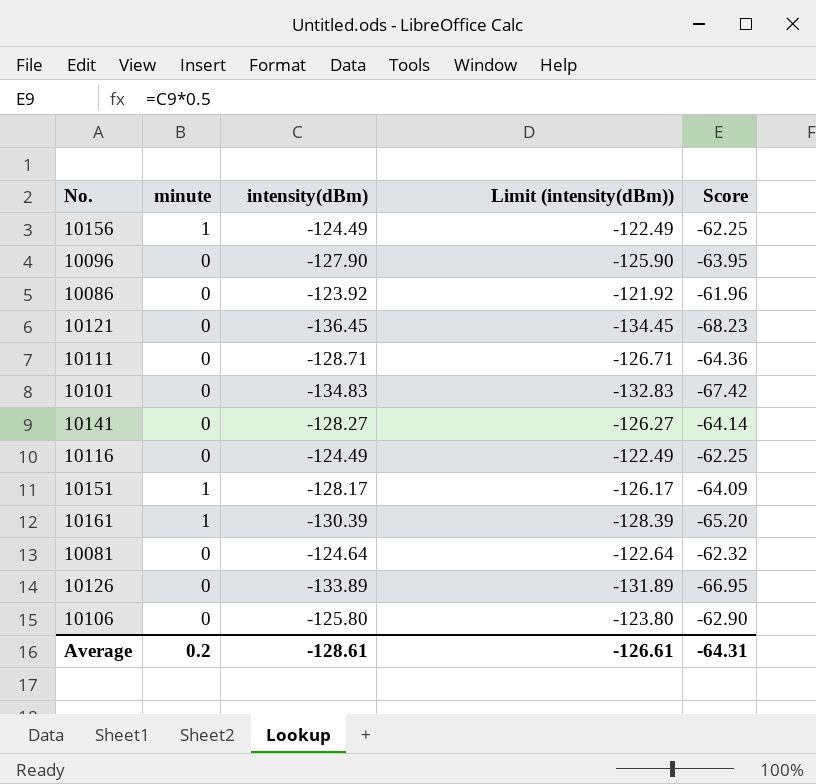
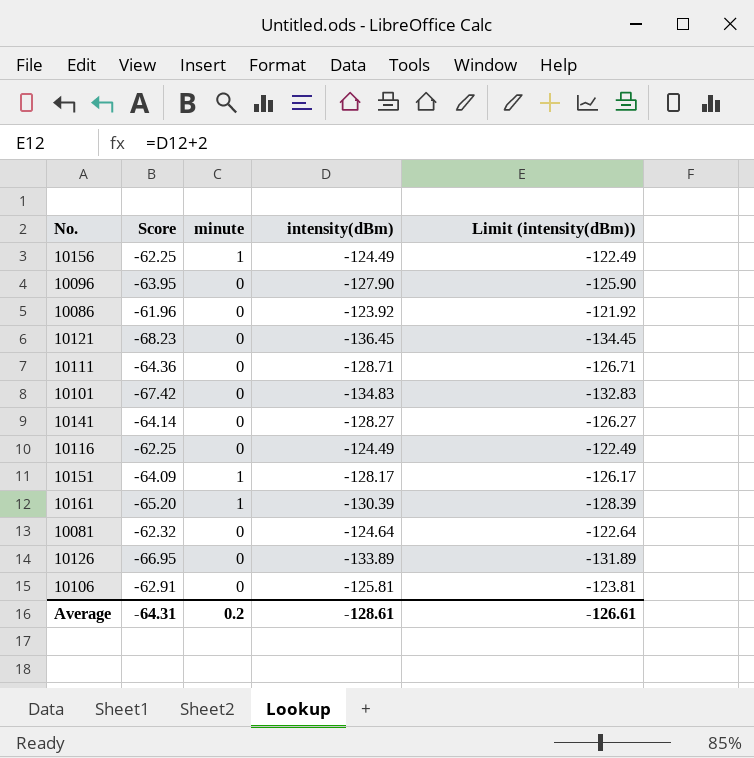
column Score | position: 5 -> 2
10106 | Score: -62.90 -> -62.91
10106 | intensity(dBm): -125.80 -> -125.81
10106 | Limit (intensity(dBm)): -123.80 -> -123.81

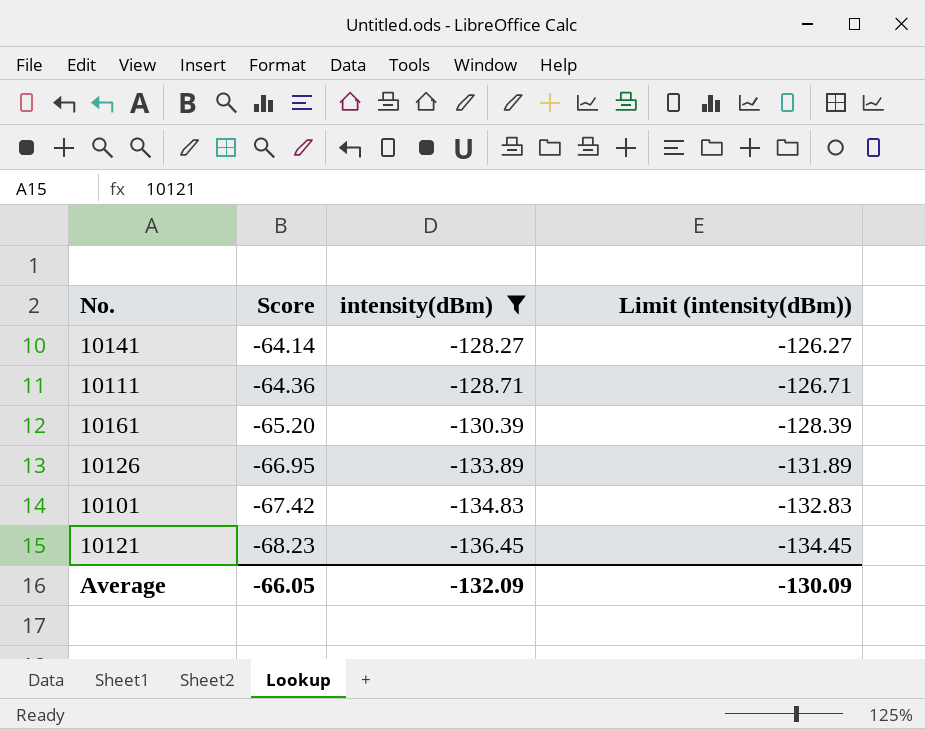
filter: none -> intensity(dBm) <= -128.27
row order: none -> Score descending
column minute | position: 3 -> none
Average | Score: -64.31 -> -66.05
Average | intensity(dBm): -128.61 -> -132.09
Average | Limit (intensity(dBm)): -126.61 -> -130.09

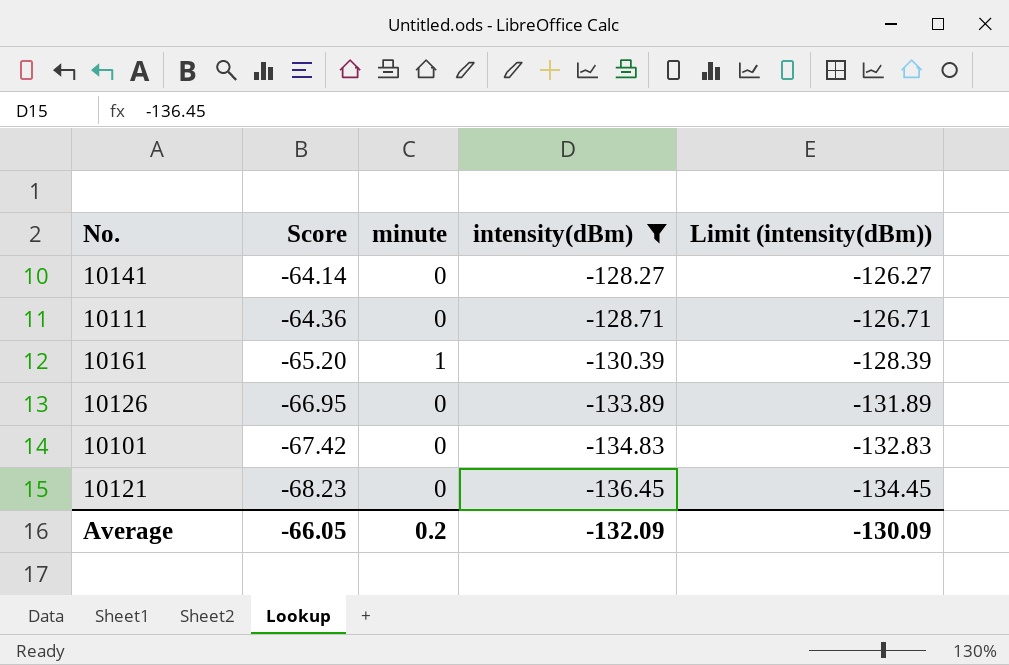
column minute | position: none -> 3

